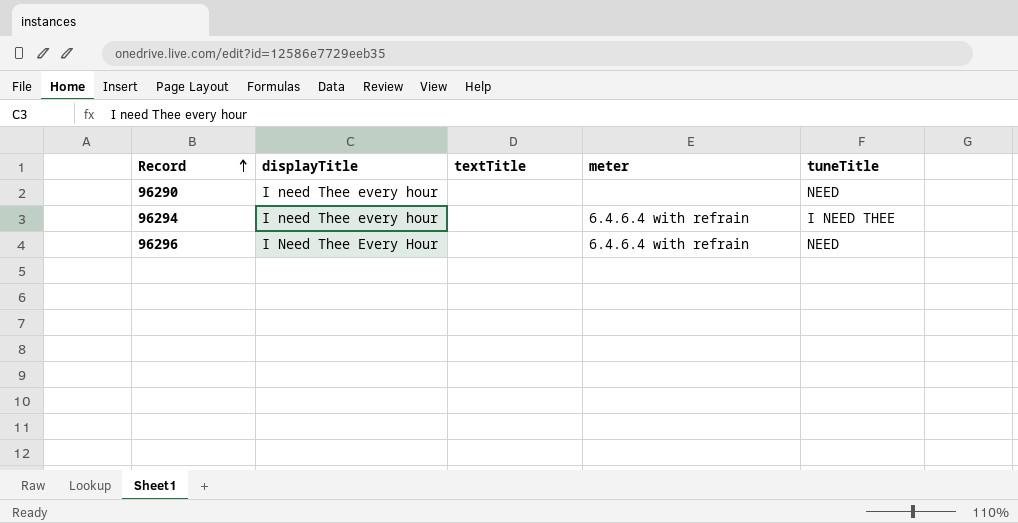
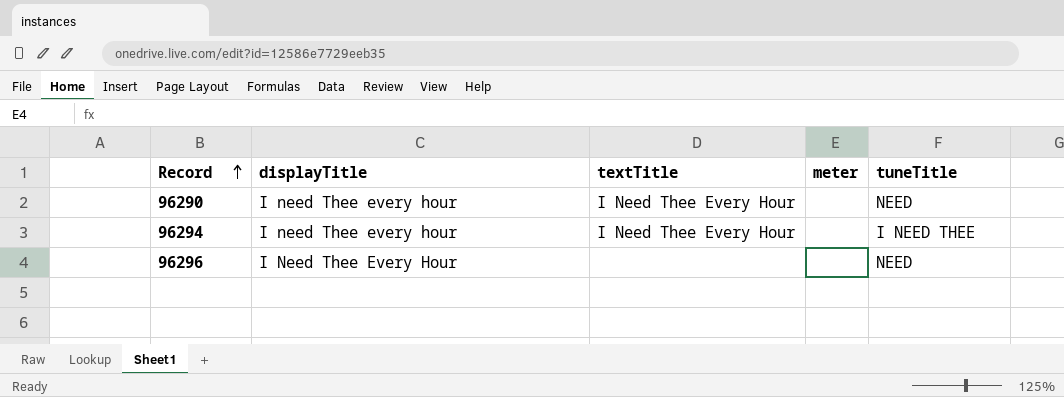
96290 | textTitle: none -> I Need Thee Every Hour
96294 | textTitle: none -> I Need Thee Every Hour
96294 | meter: 6.4.6.4 with refrain -> none
96296 | meter: 6.4.6.4 with refrain -> none

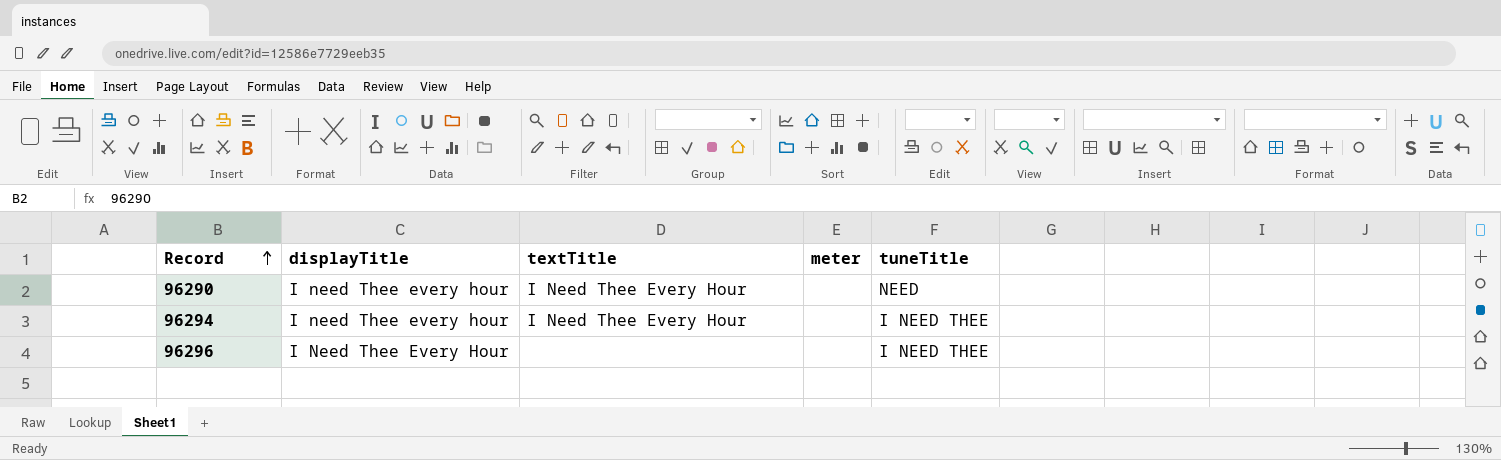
96296 | tuneTitle: NEED -> I NEED THEE

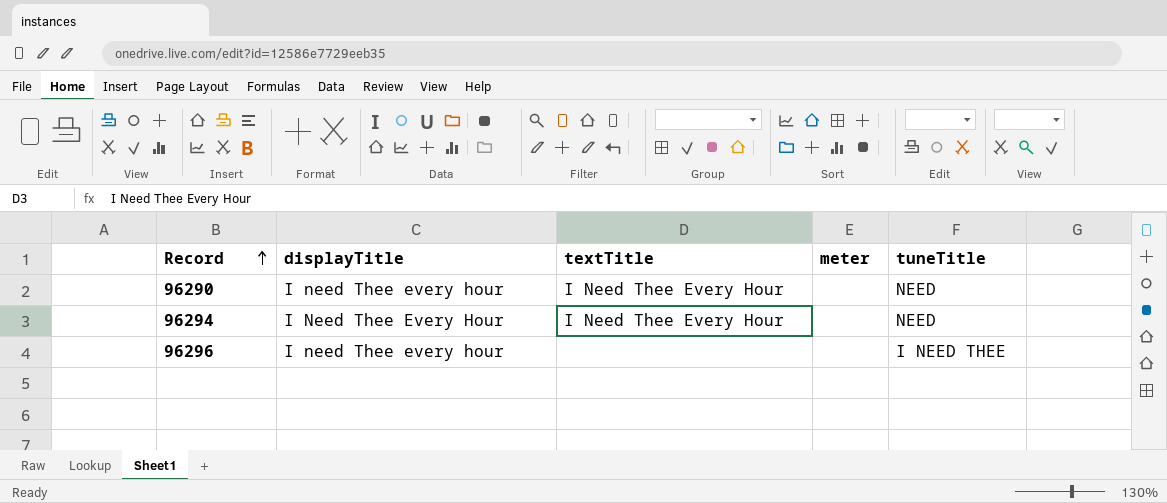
96294 | displayTitle: I need Thee every hour -> I Need Thee Every Hour
96294 | tuneTitle: I NEED THEE -> NEED
96296 | displayTitle: I Need Thee Every Hour -> I need Thee every hour

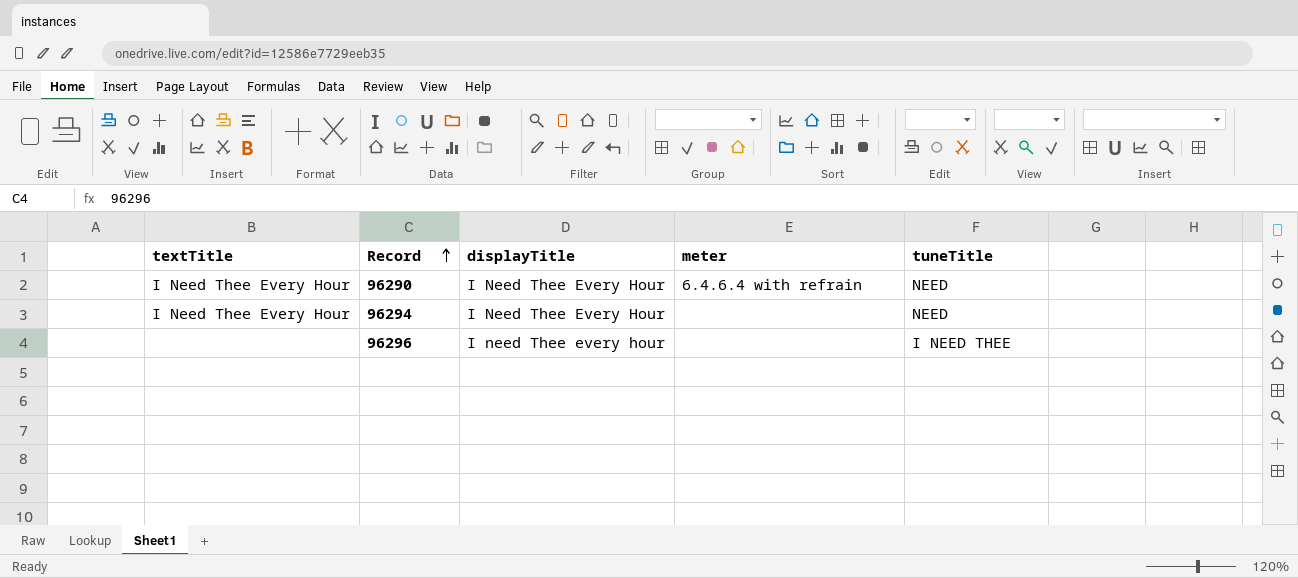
column textTitle | position: 3 -> 1
96290 | displayTitle: I need Thee every hour -> I Need Thee Every Hour
96290 | meter: none -> 6.4.6.4 with refrain

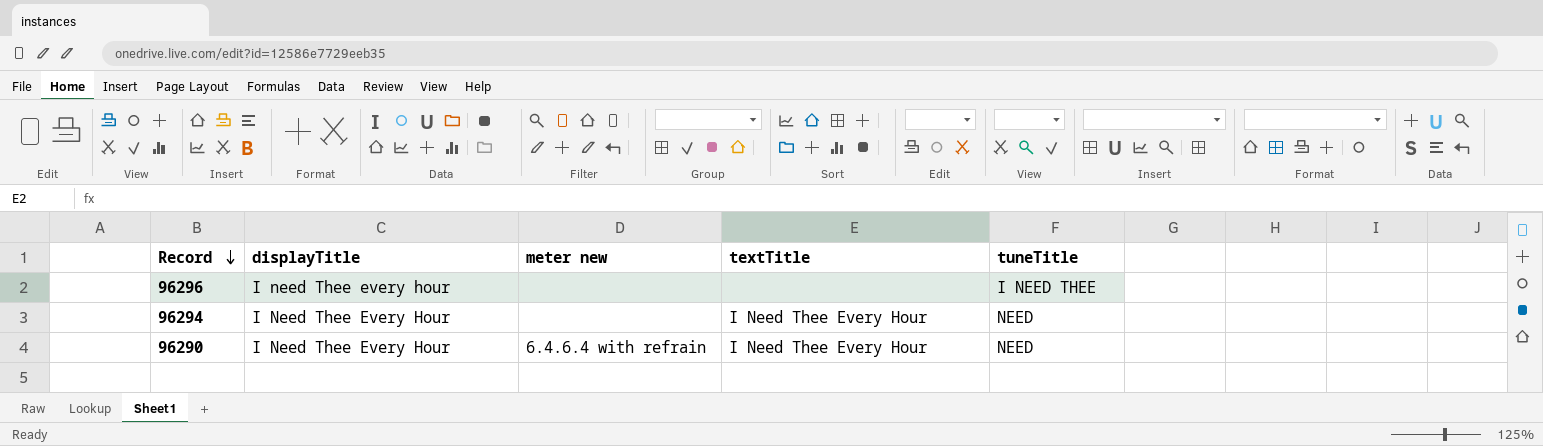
row order: Record ascending -> Record descending
column name: meter -> meter new
column textTitle | position: 1 -> 4

